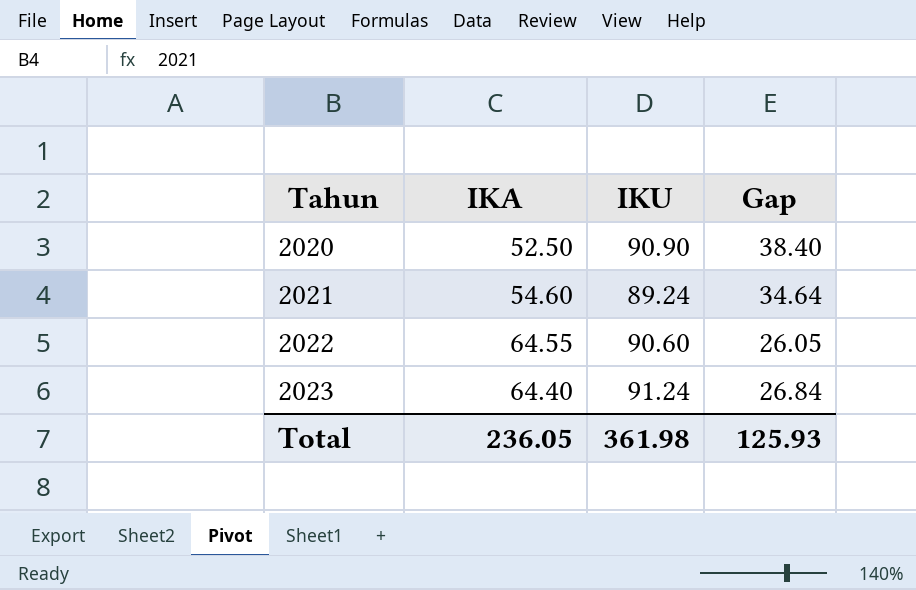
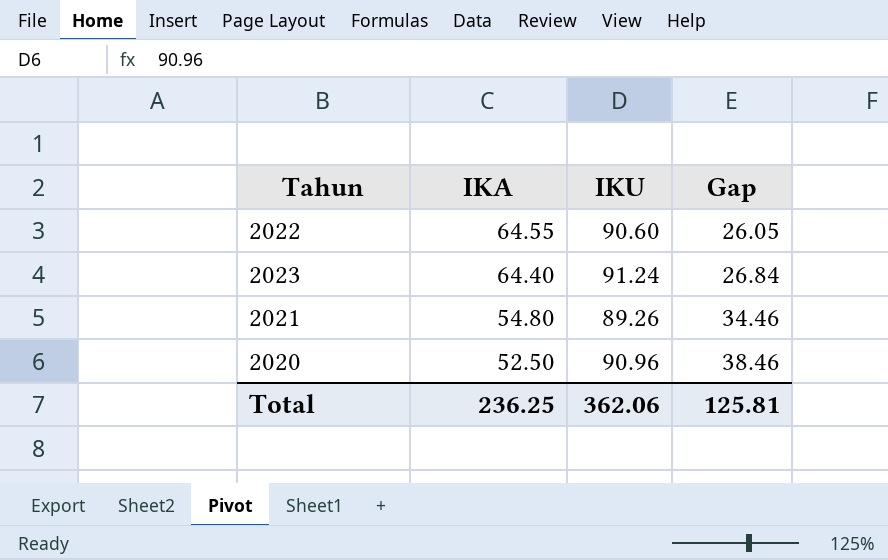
row order: Tahun ascending -> IKA descending
2021 | IKA: 54.60 -> 54.80
2021 | IKU: 89.24 -> 89.26
2021 | Gap: 34.64 -> 34.46
2020 | IKU: 90.90 -> 90.96
2020 | Gap: 38.40 -> 38.46
Total | IKA: 236.05 -> 236.25
Total | IKU: 361.98 -> 362.06
Total | Gap: 125.93 -> 125.81

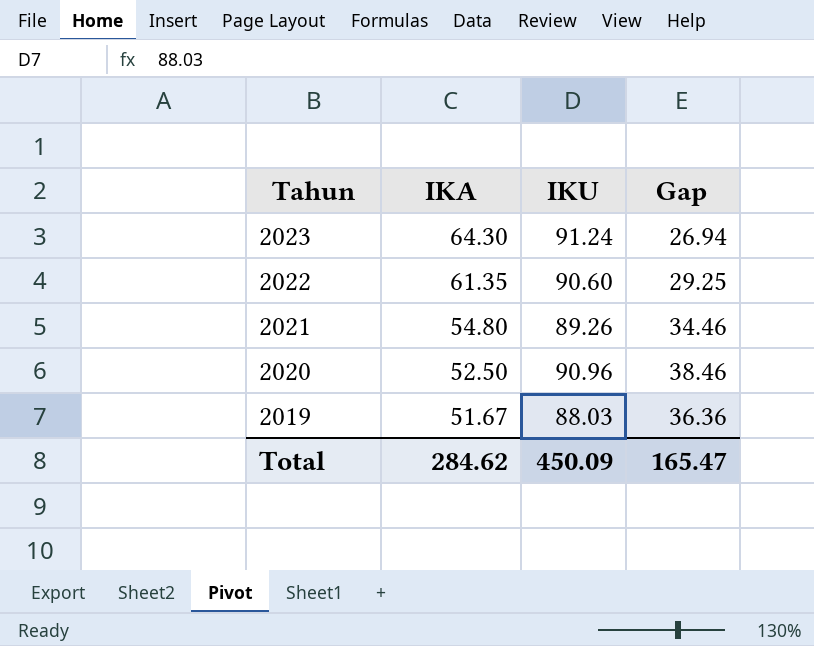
row order: IKA descending -> Tahun descending
2023 | IKA: 64.40 -> 64.30
2023 | Gap: 26.84 -> 26.94
2022 | IKA: 64.55 -> 61.35
2022 | Gap: 26.05 -> 29.25
row 2019: none -> 51.67 | 88.03 | 36.36
Total | IKA: 236.25 -> 284.62
Total | IKU: 362.06 -> 450.09
Total | Gap: 125.81 -> 165.47

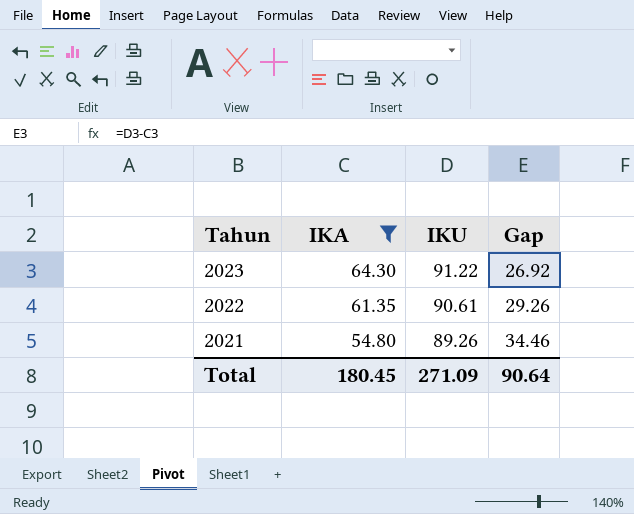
filter: none -> IKA >= 54.80
2023 | IKU: 91.24 -> 91.22
2023 | Gap: 26.94 -> 26.92
2022 | IKU: 90.60 -> 90.61
2022 | Gap: 29.25 -> 29.26
Total | IKA: 284.62 -> 180.45
Total | IKU: 450.09 -> 271.09
Total | Gap: 165.47 -> 90.64

